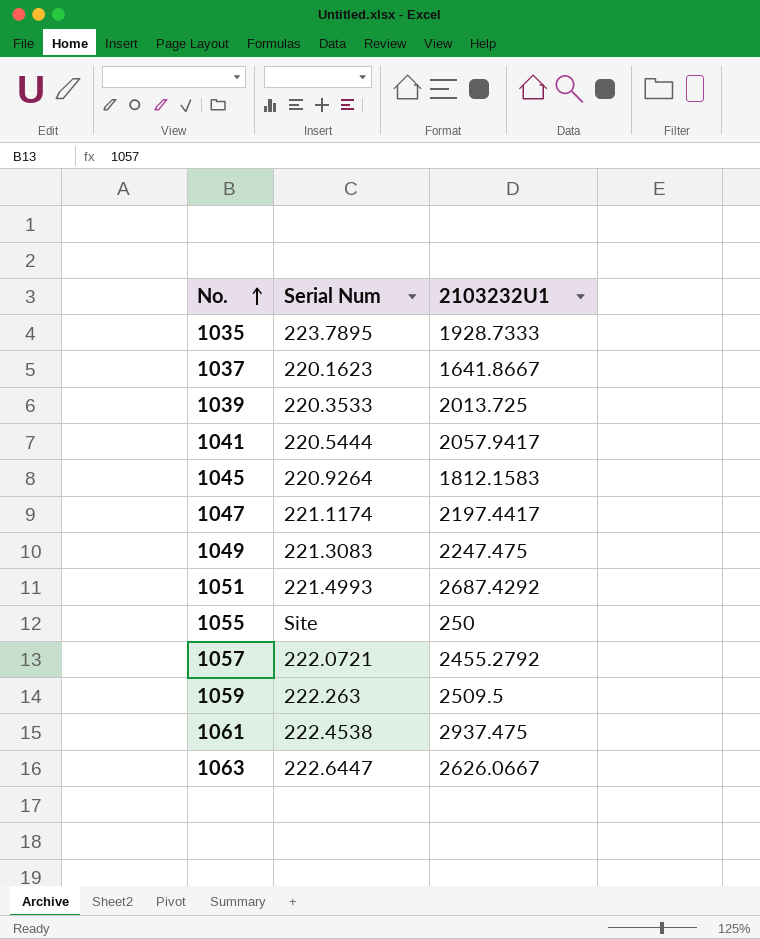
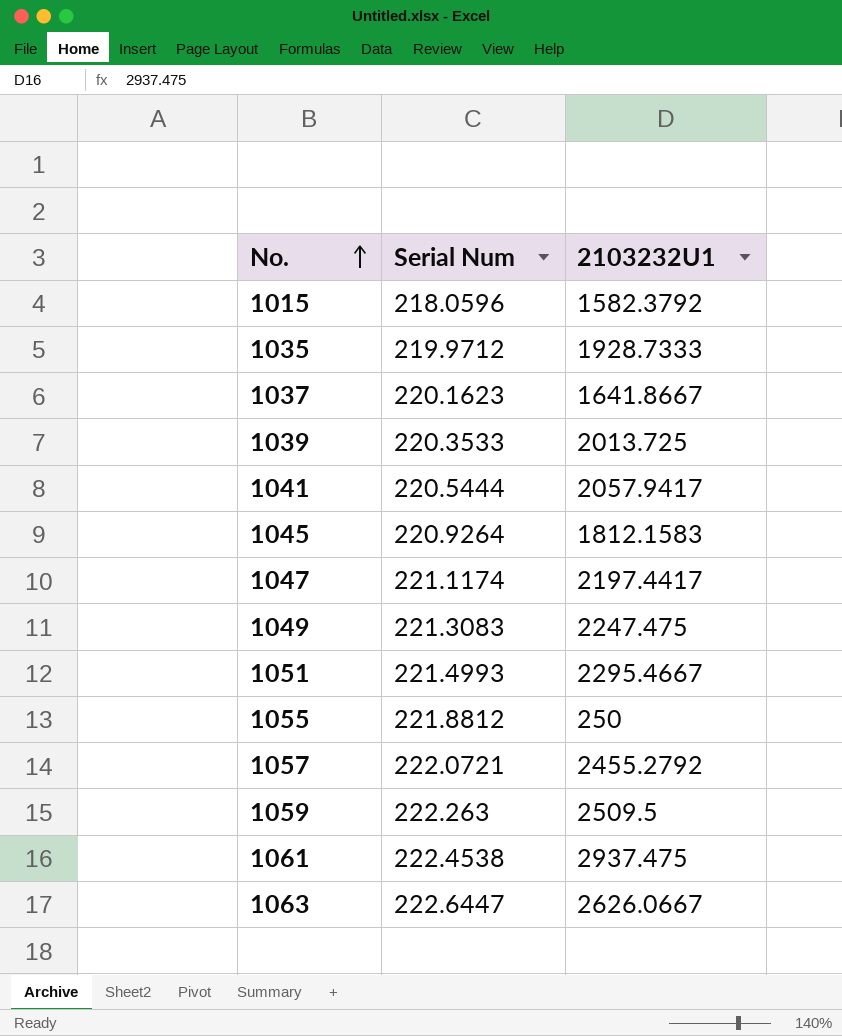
row 1015: none -> 218.0596 | 1582.3792
1035 | Serial Num: 223.7895 -> 219.9712
1051 | 2103232U1: 2687.4292 -> 2295.4667
1055 | Serial Num: Site -> 221.8812

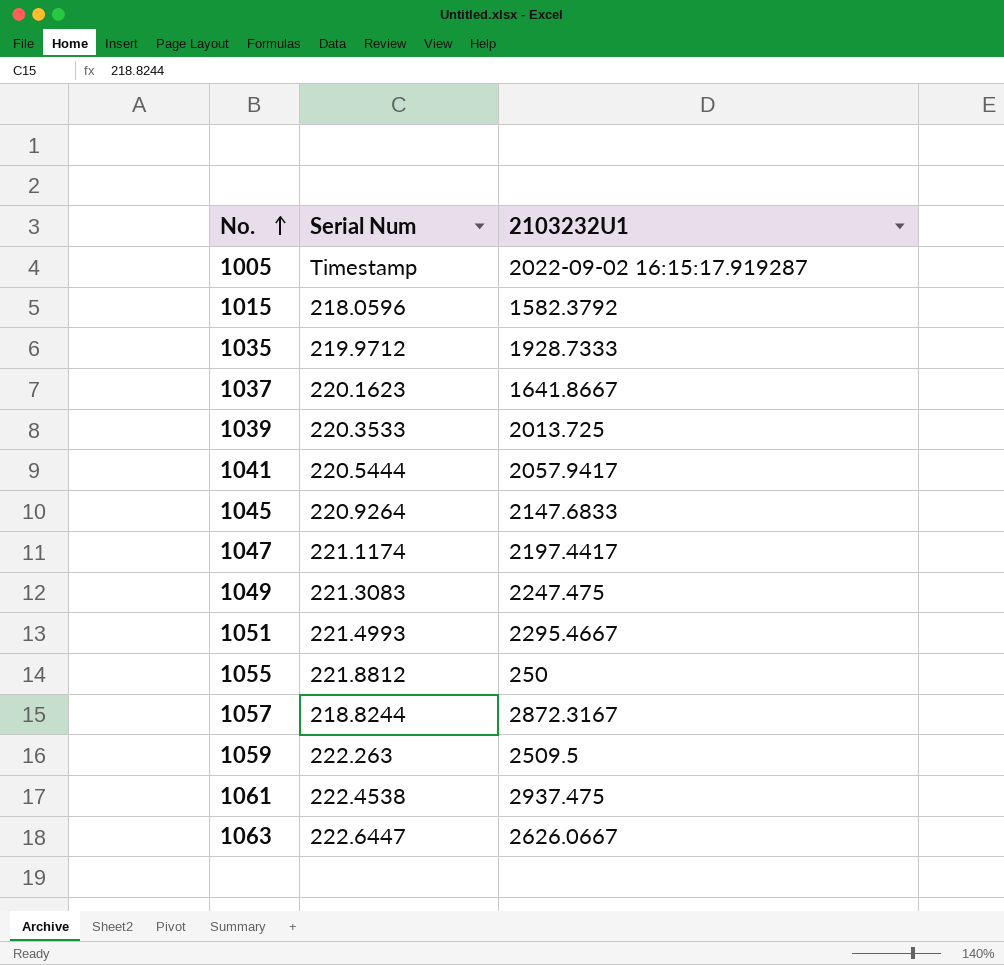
row 1005: none -> Timestamp | 2022-09-02 16:15:17.919287
1045 | 2103232U1: 1812.1583 -> 2147.6833
1057 | Serial Num: 222.0721 -> 218.8244
1057 | 2103232U1: 2455.2792 -> 2872.3167

